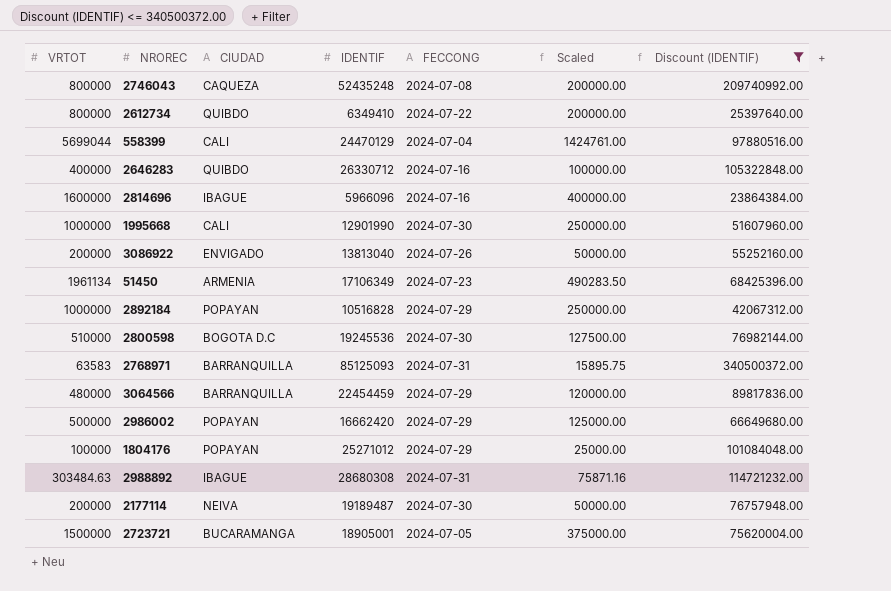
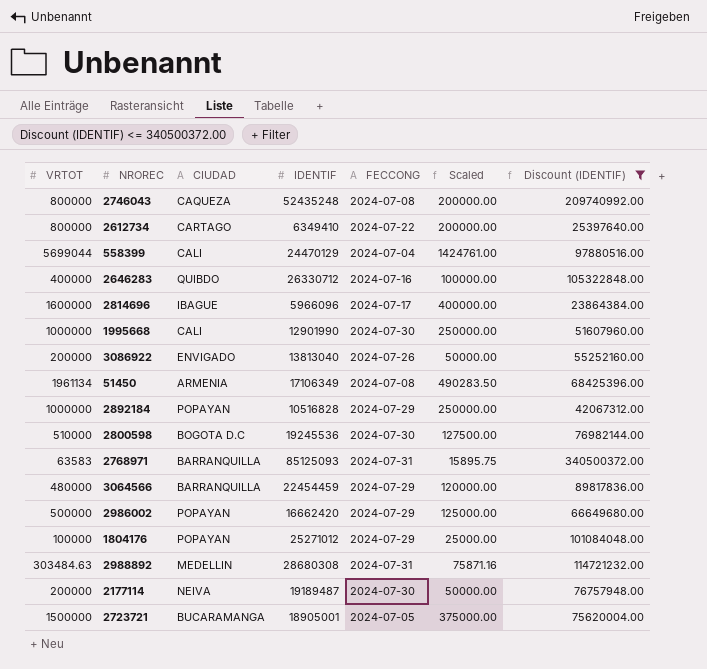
2612734 | CIUDAD: QUIBDO -> CARTAGO
2814696 | FECCONG: 2024-07-16 -> 2024-07-17
51450 | FECCONG: 2024-07-23 -> 2024-07-08
2988892 | CIUDAD: IBAGUE -> MEDELLIN

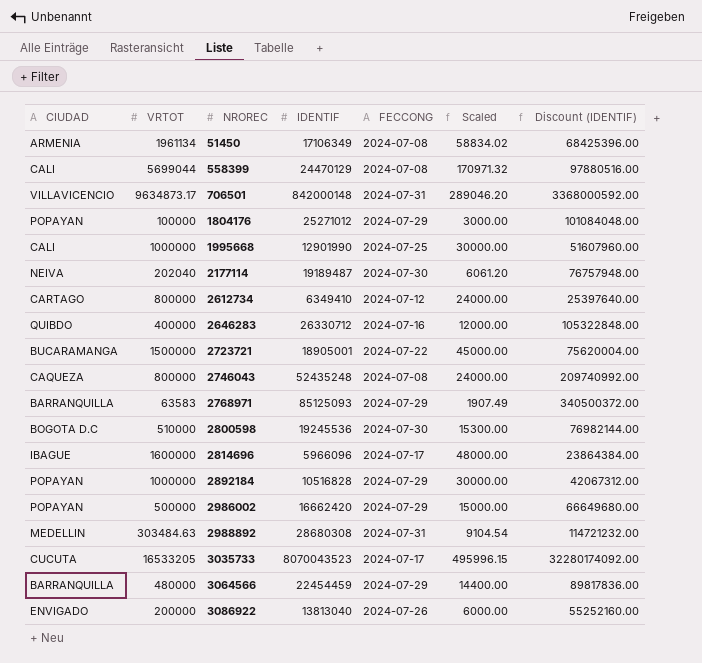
filter: Discount (IDENTIF) <= 340500372.00 -> none
row order: none -> NROREC ascending
column CIUDAD | position: 3 -> 1
column Scaled | formula: [VRTOT] * 0.25 -> [VRTOT] * 0.03
558399 | FECCONG: 2024-07-04 -> 2024-07-08
1995668 | FECCONG: 2024-07-30 -> 2024-07-25
2177114 | VRTOT: 200000 -> 202040
2612734 | FECCONG: 2024-07-22 -> 2024-07-12
2723721 | FECCONG: 2024-07-05 -> 2024-07-22
2768971 | FECCONG: 2024-07-31 -> 2024-07-29

